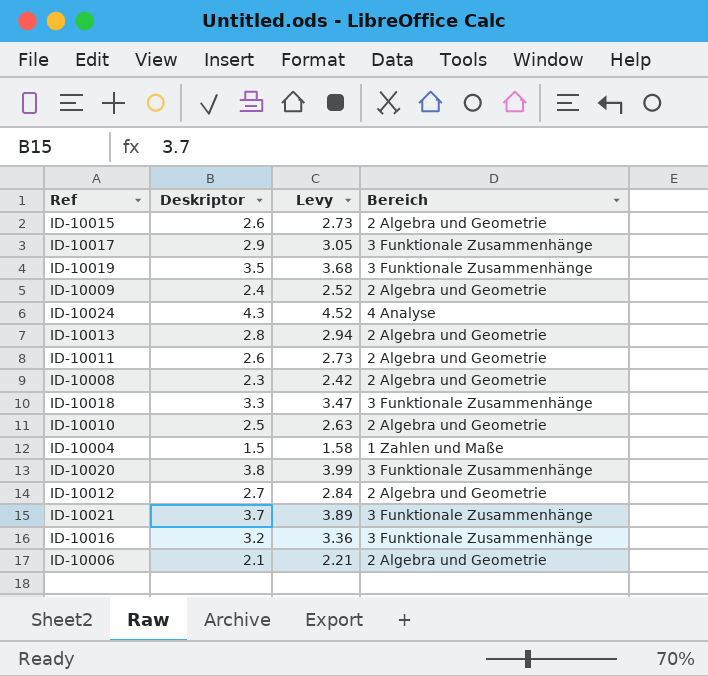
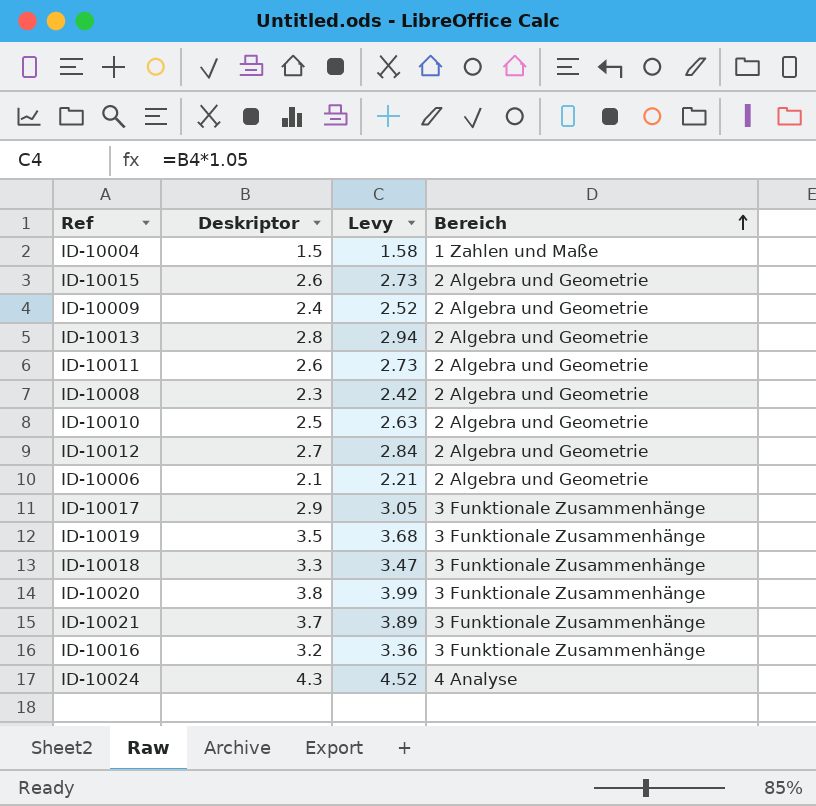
row order: none -> Bereich ascending

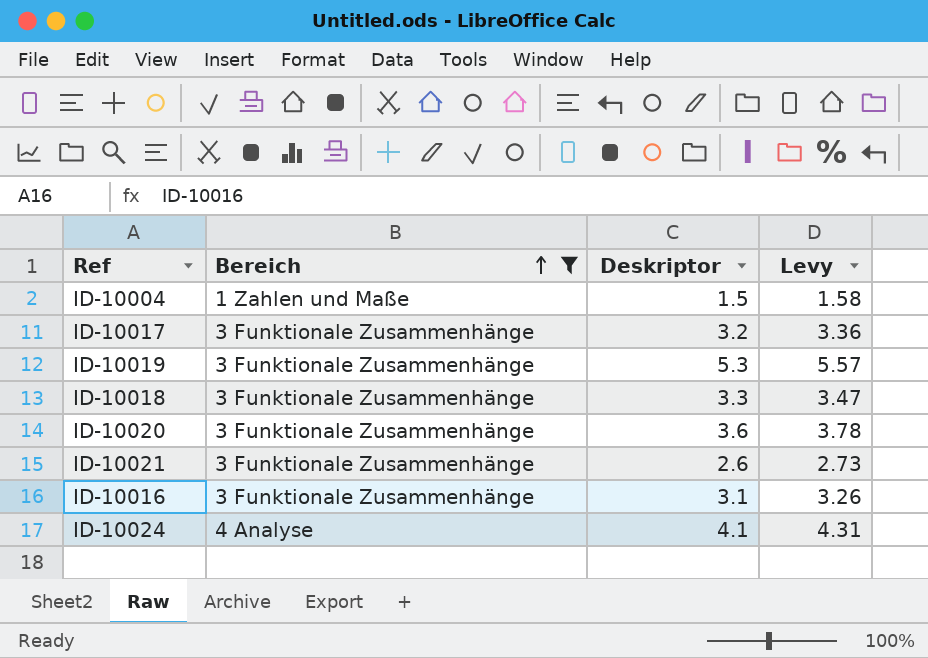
filter: none -> Bereich != 2 Algebra und Geometrie
column Bereich | position: 4 -> 2
ID-10017 | Deskriptor: 2.9 -> 3.2
ID-10017 | Levy: 3.05 -> 3.36
ID-10019 | Deskriptor: 3.5 -> 5.3
ID-10019 | Levy: 3.68 -> 5.57
ID-10020 | Deskriptor: 3.8 -> 3.6
ID-10020 | Levy: 3.99 -> 3.78
ID-10021 | Deskriptor: 3.7 -> 2.6
ID-10021 | Levy: 3.89 -> 2.73
ID-10016 | Deskriptor: 3.2 -> 3.1
ID-10016 | Levy: 3.36 -> 3.26
ID-10024 | Deskriptor: 4.3 -> 4.1
ID-10024 | Levy: 4.52 -> 4.31

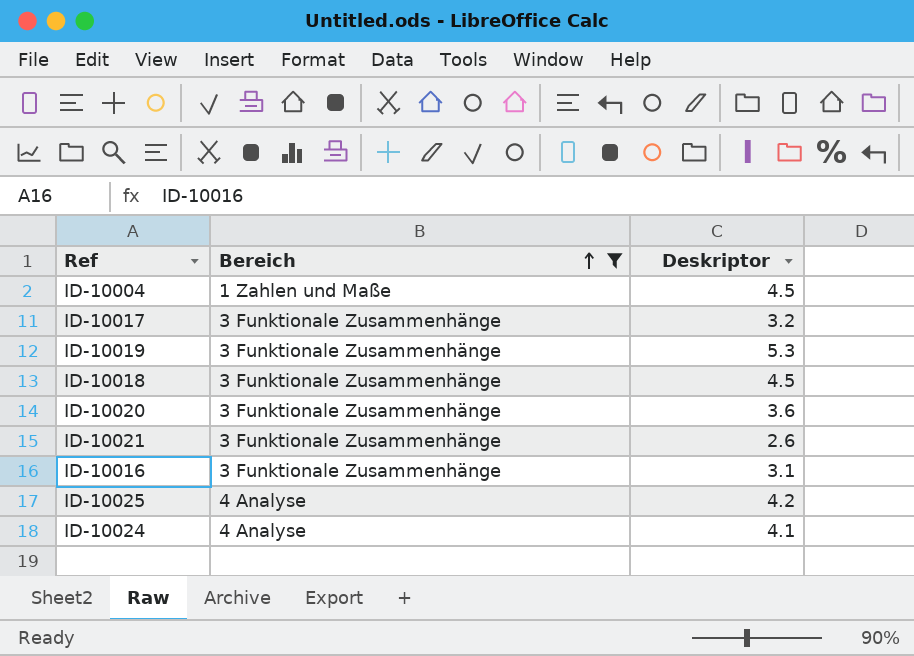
column Levy | formula: [Deskriptor] * 1.05 -> none
ID-10004 | Deskriptor: 1.5 -> 4.5
ID-10018 | Deskriptor: 3.3 -> 4.5
row ID-10025: none -> 4 Analyse | 4.2

